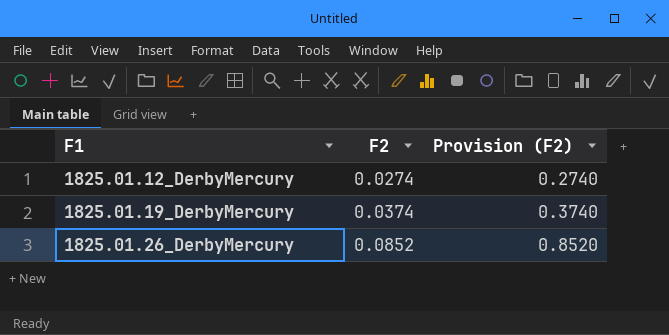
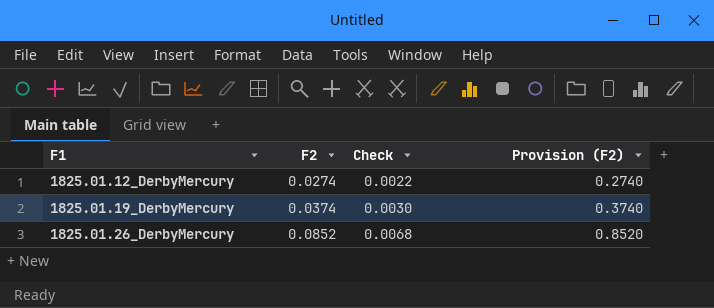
column Check | formula: none -> [F2] * 0.08

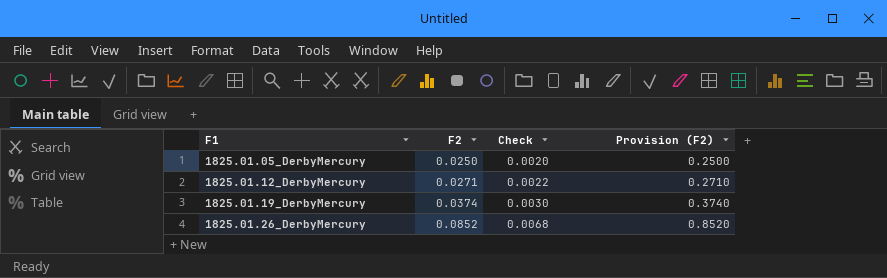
row 1825.01.05_DerbyMercury: none -> 0.0250 | 0.0020 | 0.2500
1825.01.12_DerbyMercury | F2: 0.0274 -> 0.0271
1825.01.12_DerbyMercury | Provision (F2): 0.2740 -> 0.2710

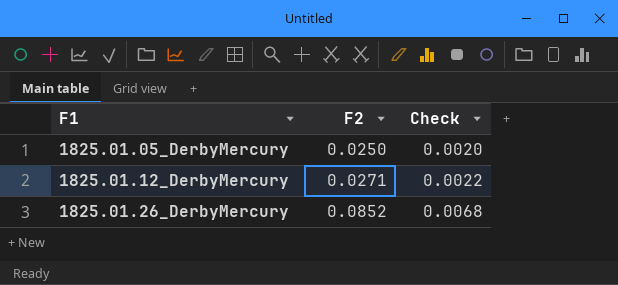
column Provision (F2) | formula: [F2] * 10 -> none
row 1825.01.19_DerbyMercury: 0.0374 | 0.0030 | 0.3740 -> none

